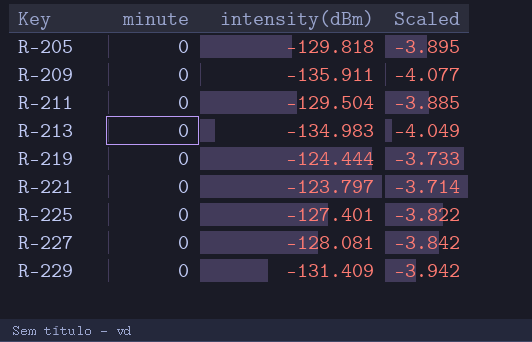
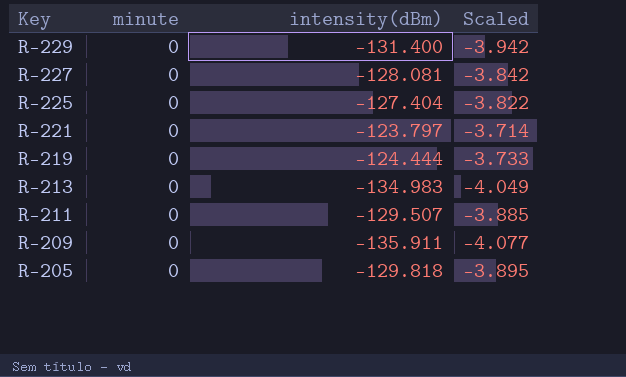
row order: Key ascending -> Key descending
R-229 | intensity(dBm): -131.409 -> -131.400
R-225 | intensity(dBm): -127.401 -> -127.404
R-211 | intensity(dBm): -129.504 -> -129.507

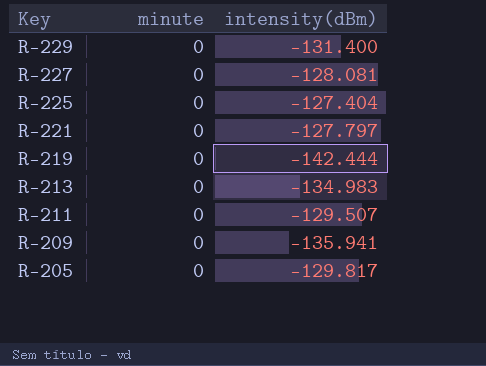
column Scaled | formula: [intensity(dBm)] * 0.03 -> none
R-221 | intensity(dBm): -123.797 -> -127.797
R-219 | intensity(dBm): -124.444 -> -142.444
R-209 | intensity(dBm): -135.911 -> -135.941
R-205 | intensity(dBm): -129.818 -> -129.817

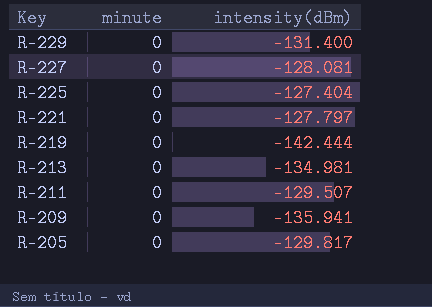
R-213 | intensity(dBm): -134.983 -> -134.981

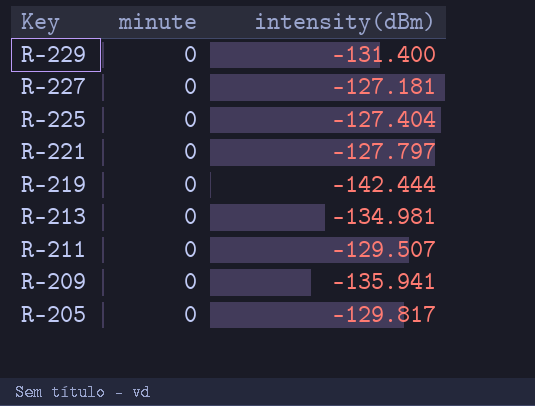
R-227 | intensity(dBm): -128.081 -> -127.181

